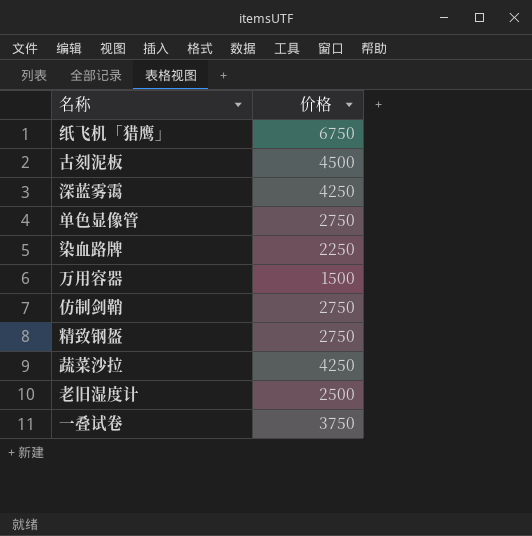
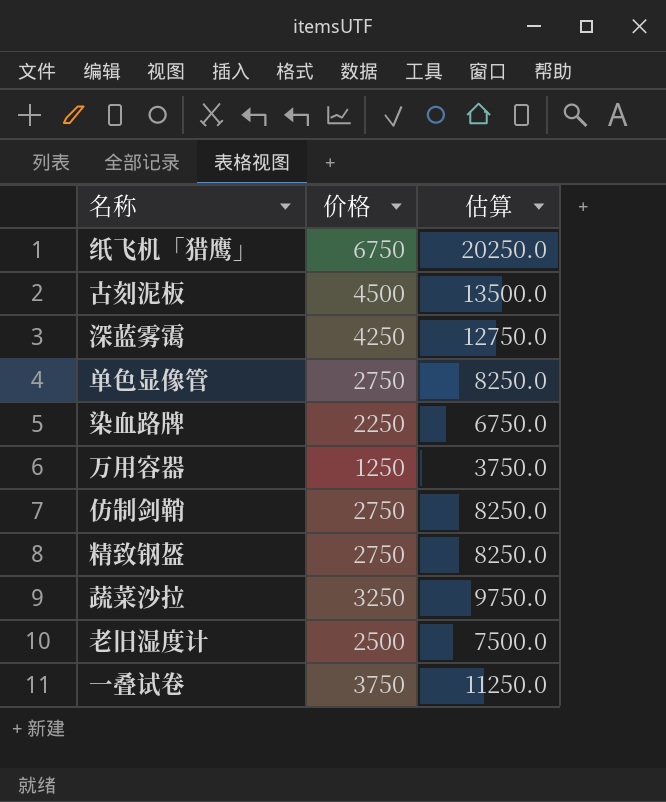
column 估算 | formula: none -> [价格] * 3
万用容器 | 价格: 1500 -> 1250
蔬菜沙拉 | 价格: 4250 -> 3250

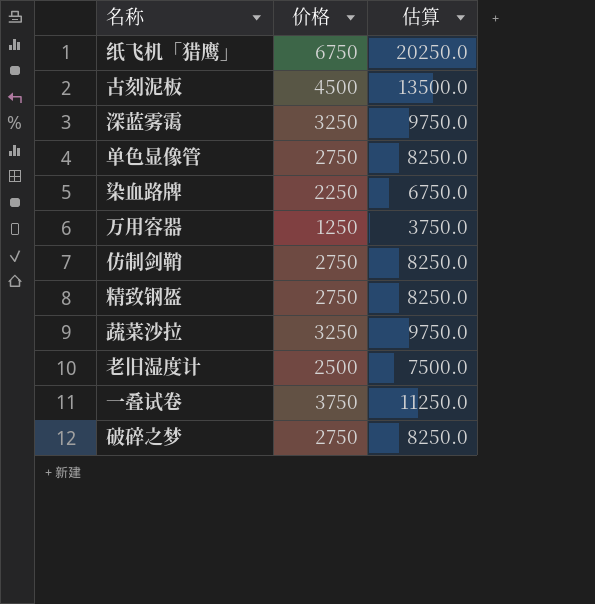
深蓝雾霭 | 价格: 4250 -> 3250
深蓝雾霭 | 估算: 12750.0 -> 9750.0
row 破碎之梦: none -> 2750 | 8250.0

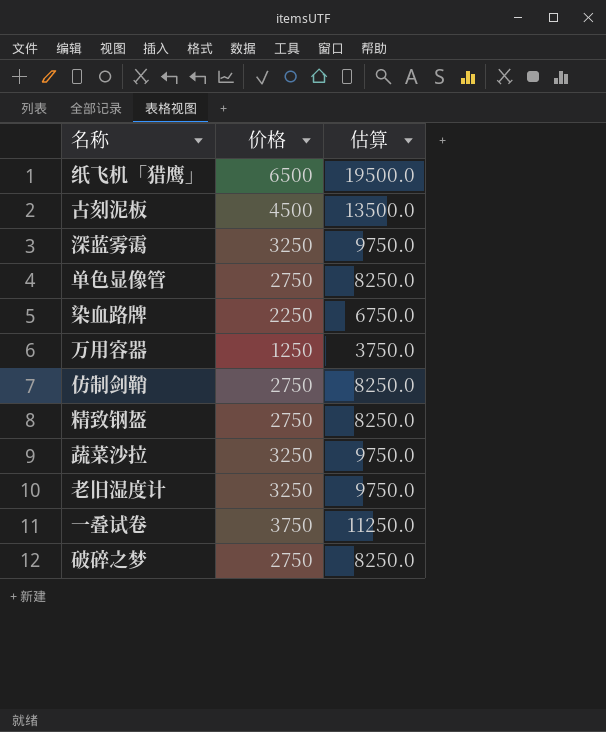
纸飞机「猎鹰」 | 价格: 6750 -> 6500
纸飞机「猎鹰」 | 估算: 20250.0 -> 19500.0
老旧湿度计 | 价格: 2500 -> 3250
老旧湿度计 | 估算: 7500.0 -> 9750.0

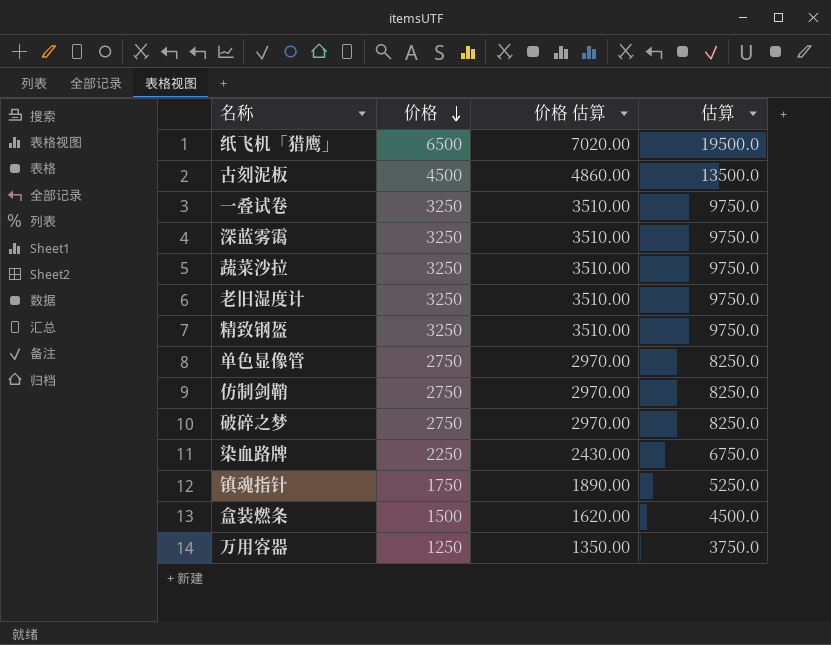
row order: none -> 价格 descending
column 价格 估算 | formula: none -> [价格] * 1.08
一叠试卷 | 价格: 3750 -> 3250
一叠试卷 | 估算: 11250.0 -> 9750.0
精致钢盔 | 价格: 2750 -> 3250
精致钢盔 | 估算: 8250.0 -> 9750.0
row 镇魂指针: none -> 1750 | 1890.00 | 5250.0
row 盒装燃条: none -> 1500 | 1620.00 | 4500.0

